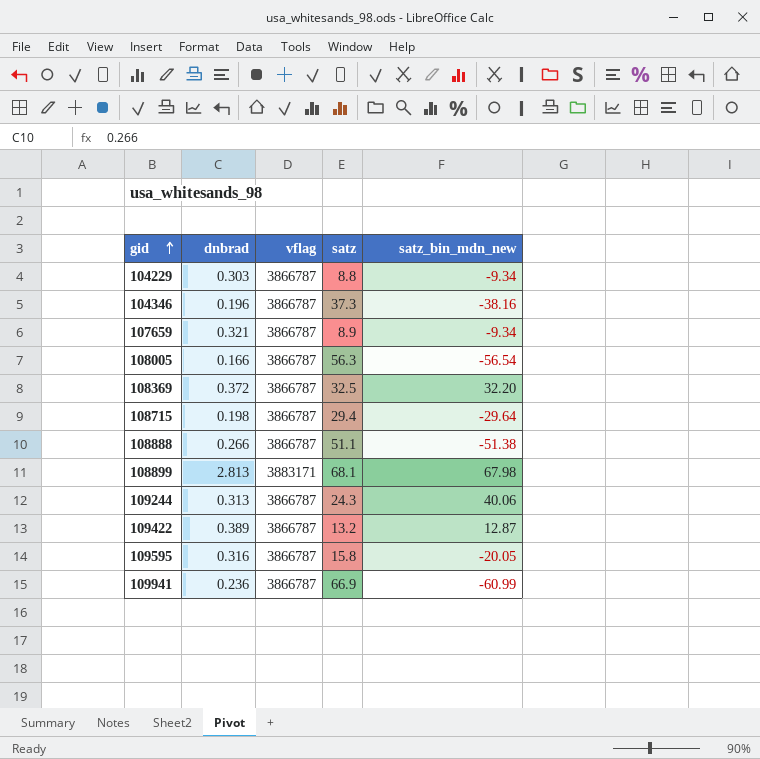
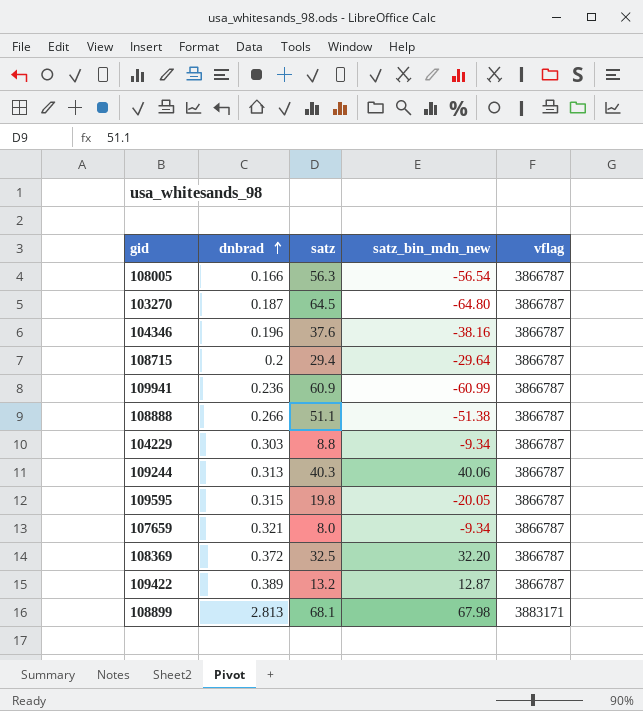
row order: gid ascending -> dnbrad ascending
column vflag | position: 3 -> 5
row 103270: none -> 0.187 | 64.5 | -64.80 | 3866787
104346 | satz: 37.3 -> 37.6
108715 | dnbrad: 0.198 -> 0.2
109941 | satz: 66.9 -> 60.9
109244 | satz: 24.3 -> 40.3
109595 | dnbrad: 0.316 -> 0.315
109595 | satz: 15.8 -> 19.8
107659 | satz: 8.9 -> 8.0

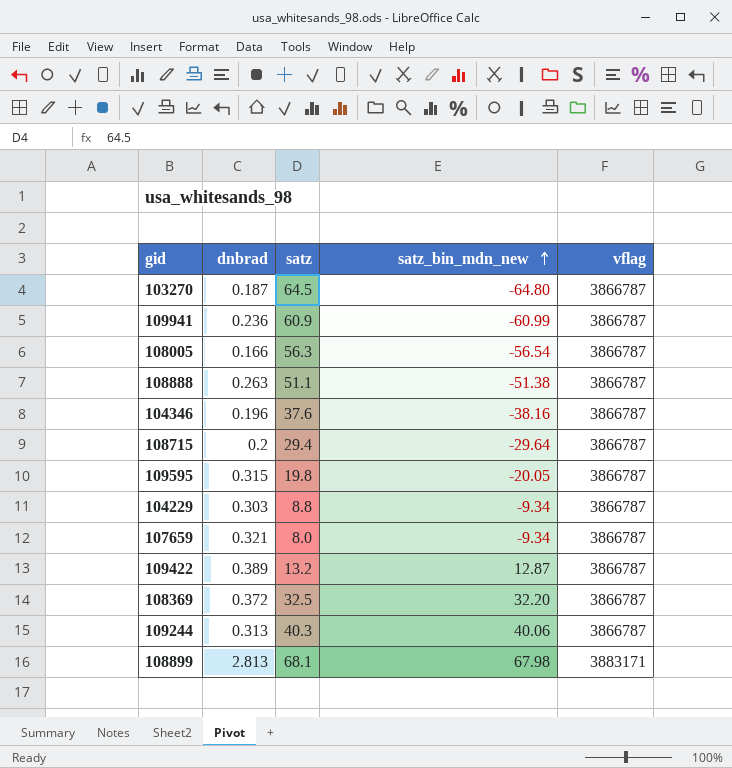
row order: dnbrad ascending -> satz_bin_mdn_new ascending
108888 | dnbrad: 0.266 -> 0.263

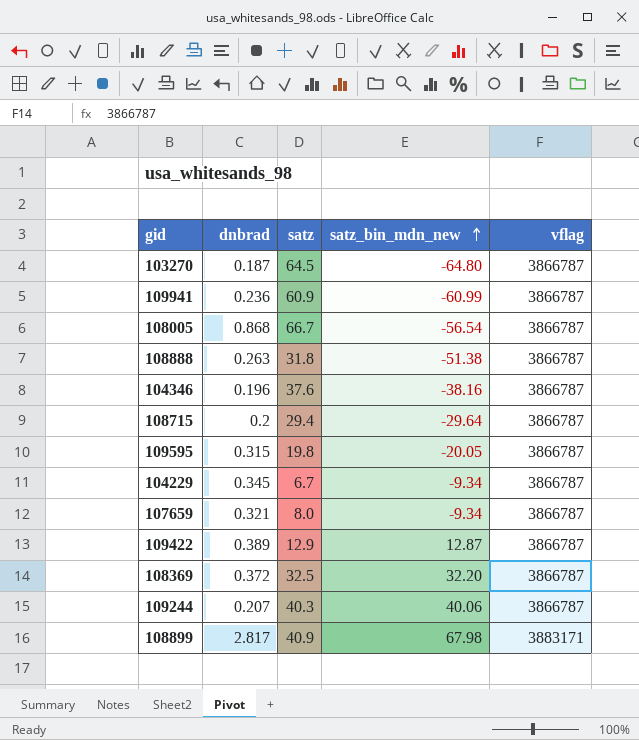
108005 | dnbrad: 0.166 -> 0.868
108005 | satz: 56.3 -> 66.7
108888 | satz: 51.1 -> 31.8
104229 | dnbrad: 0.303 -> 0.345
104229 | satz: 8.8 -> 6.7
109422 | satz: 13.2 -> 12.9
109244 | dnbrad: 0.313 -> 0.207
108899 | dnbrad: 2.813 -> 2.817
108899 | satz: 68.1 -> 40.9

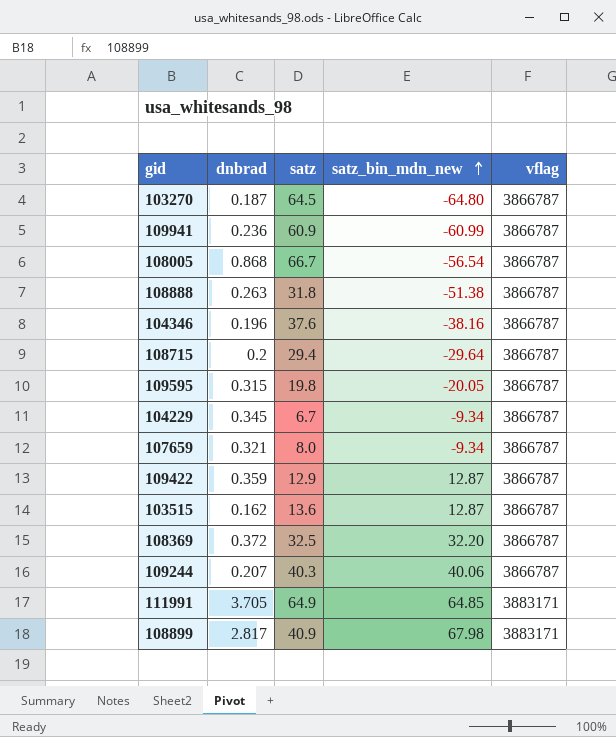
109422 | dnbrad: 0.389 -> 0.359
row 103515: none -> 0.162 | 13.6 | 12.87 | 3866787
row 111991: none -> 3.705 | 64.9 | 64.85 | 3883171

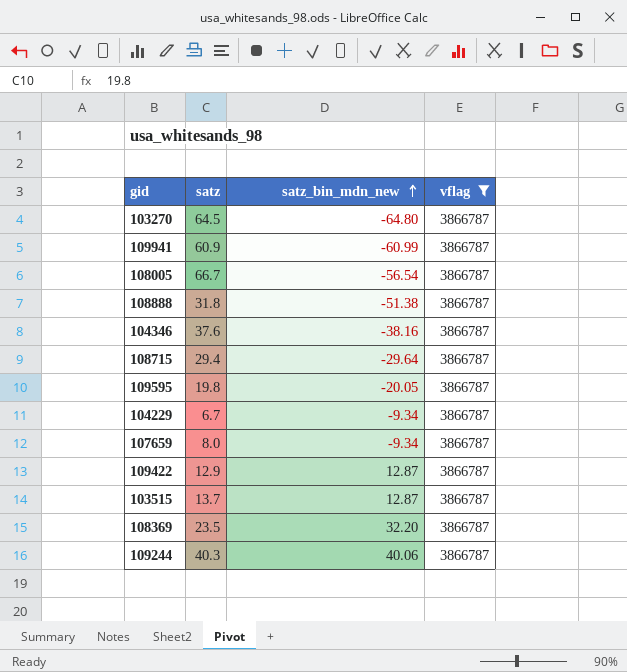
filter: none -> vflag = 3866787
column dnbrad | position: 2 -> none
103515 | satz: 13.6 -> 13.7
108369 | satz: 32.5 -> 23.5

